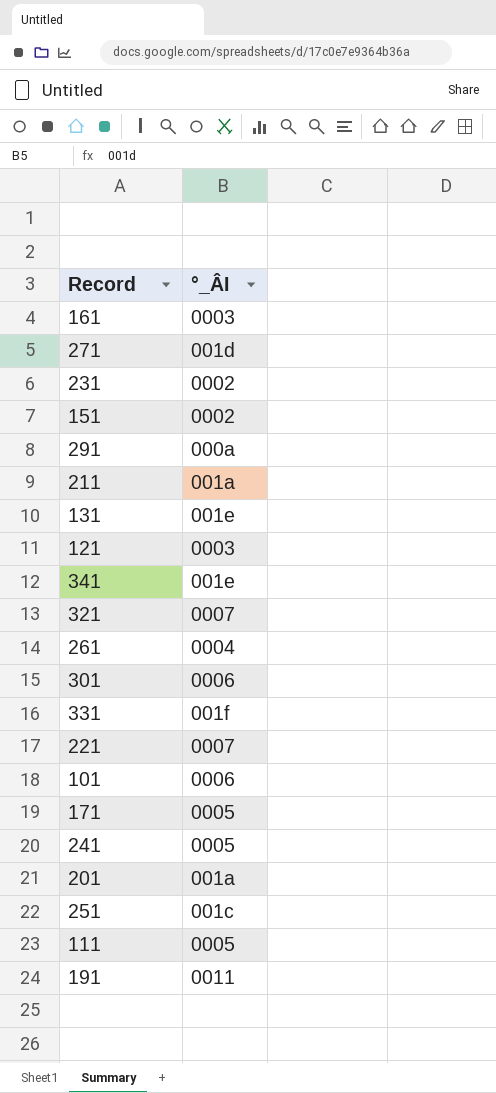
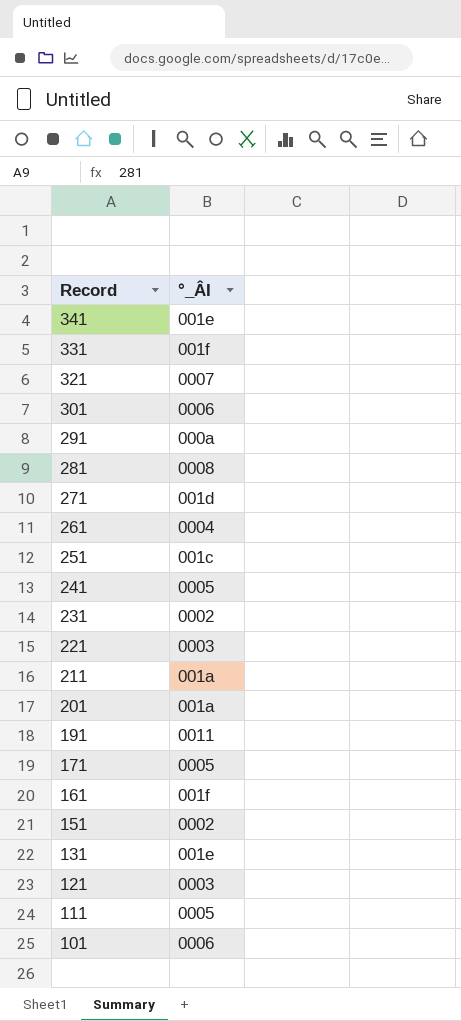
row order: none -> Record descending
row 281: none -> 0008
221 | °_ÂI: 0007 -> 0003
161 | °_ÂI: 0003 -> 001f

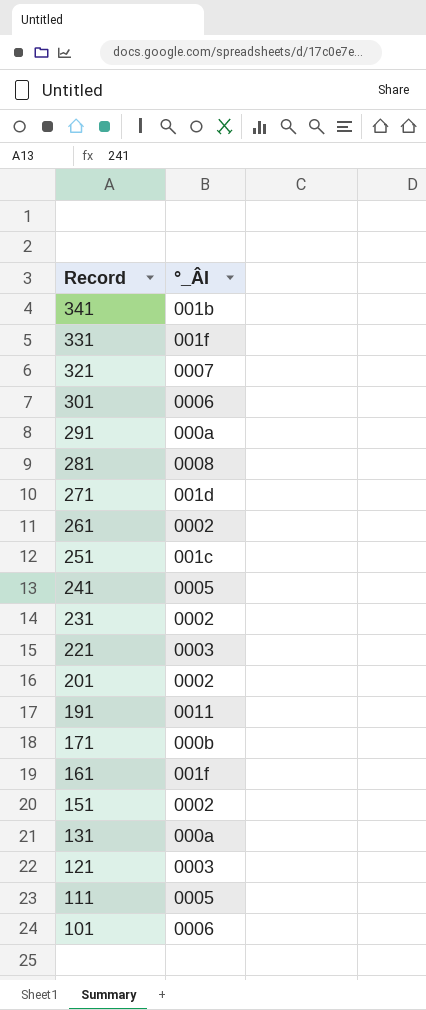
row 211: 001a -> none
341 | °_ÂI: 001e -> 001b
261 | °_ÂI: 0004 -> 0002
201 | °_ÂI: 001a -> 0002
171 | °_ÂI: 0005 -> 000b
131 | °_ÂI: 001e -> 000a

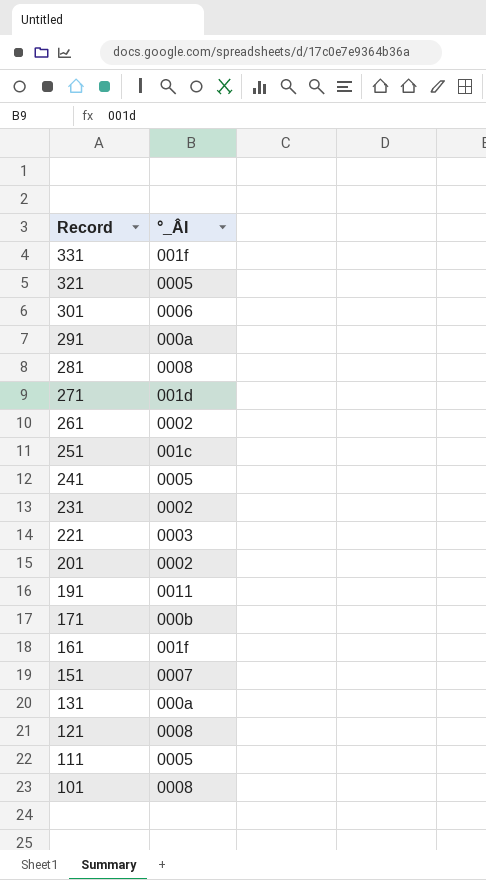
row 341: 001b -> none
321 | °_ÂI: 0007 -> 0005
151 | °_ÂI: 0002 -> 0007
121 | °_ÂI: 0003 -> 0008
101 | °_ÂI: 0006 -> 0008

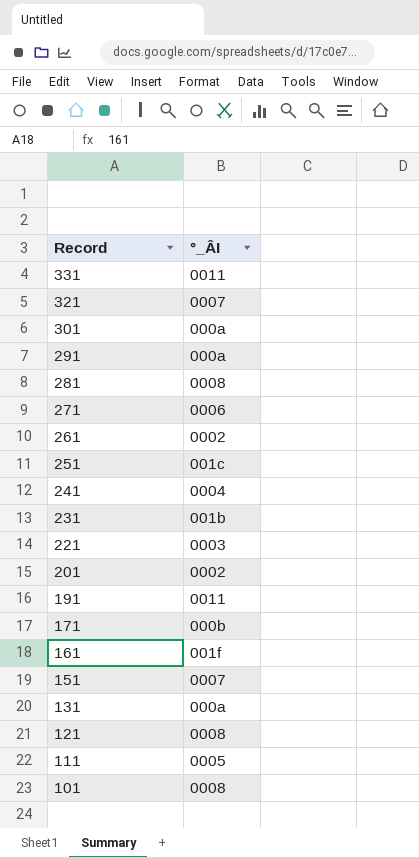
331 | °_ÂI: 001f -> 0011
321 | °_ÂI: 0005 -> 0007
301 | °_ÂI: 0006 -> 000a
271 | °_ÂI: 001d -> 0006
241 | °_ÂI: 0005 -> 0004
231 | °_ÂI: 0002 -> 001b

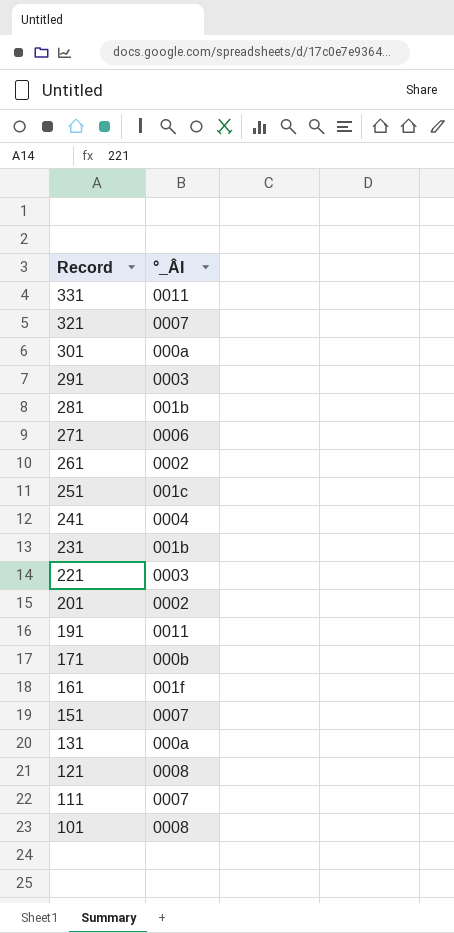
291 | °_ÂI: 000a -> 0003
281 | °_ÂI: 0008 -> 001b
111 | °_ÂI: 0005 -> 0007

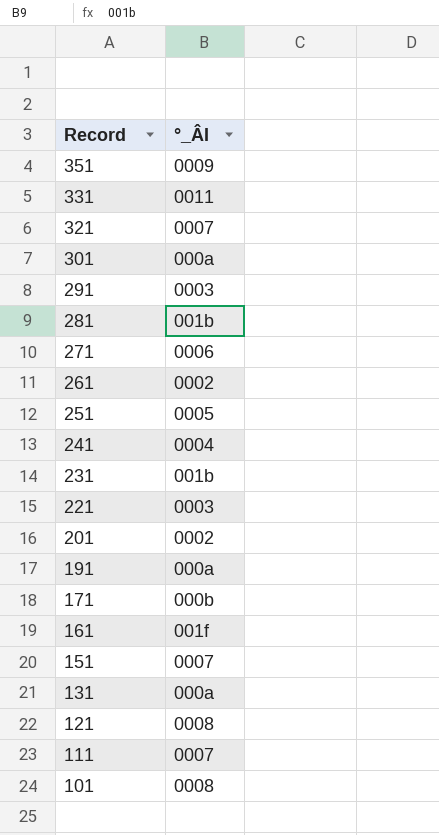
row 351: none -> 0009
251 | °_ÂI: 001c -> 0005
191 | °_ÂI: 0011 -> 000a

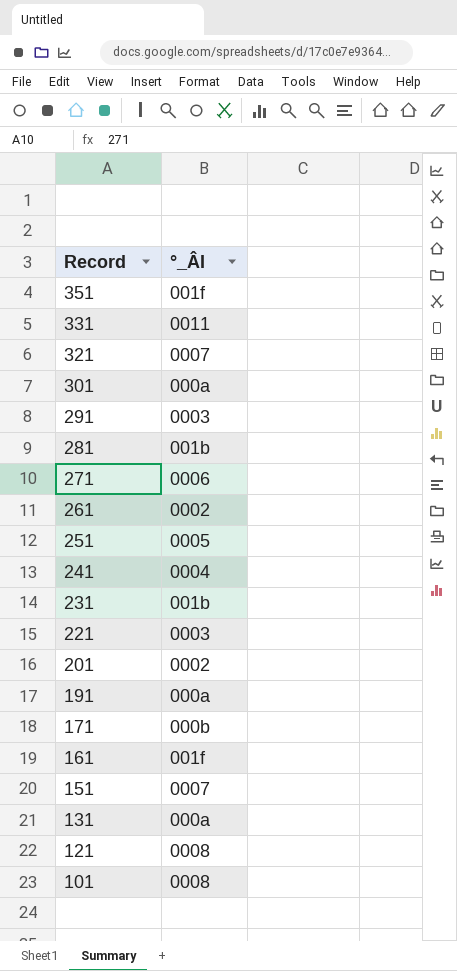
row 111: 0007 -> none
351 | °_ÂI: 0009 -> 001f

